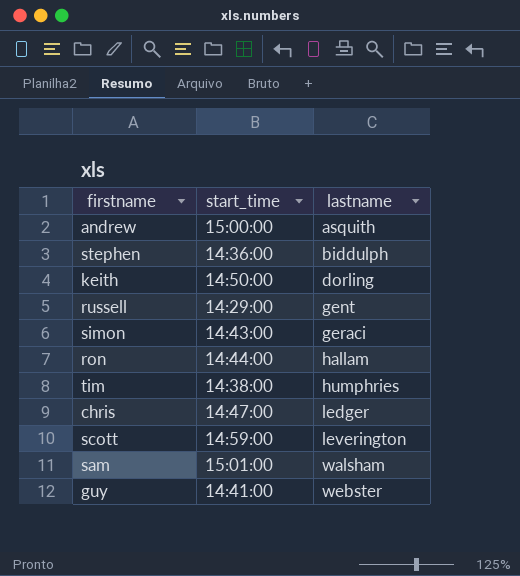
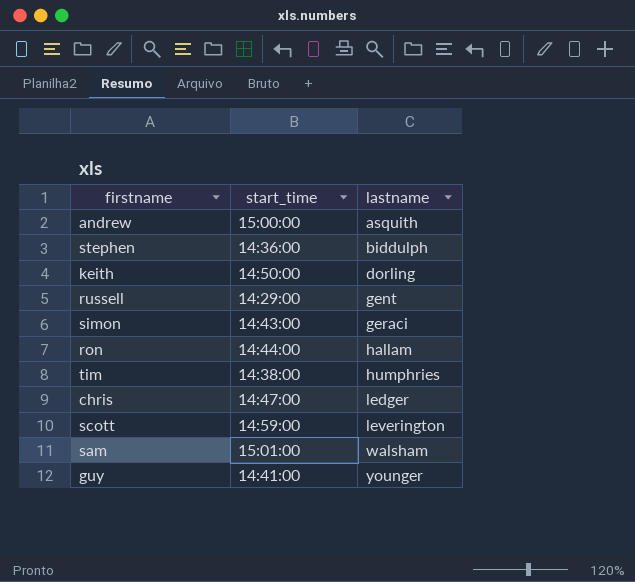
guy | lastname: webster -> younger

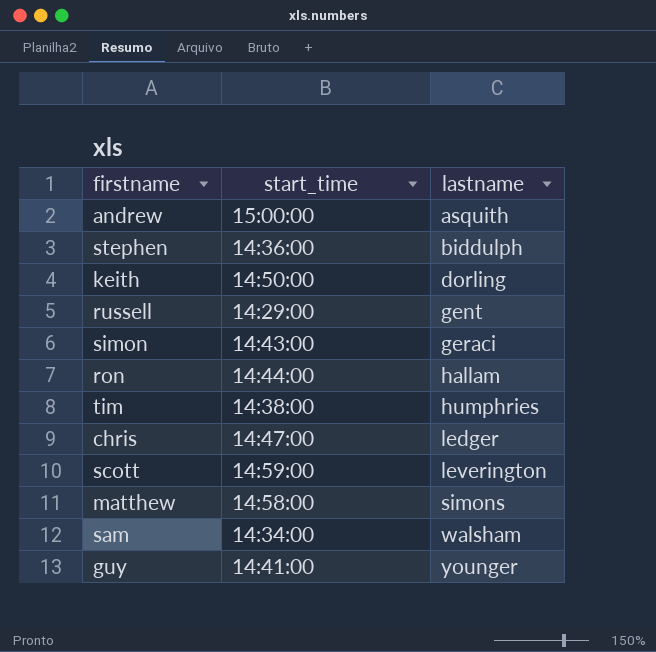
row matthew: none -> 14:58:00 | simons
sam | start_time: 15:01:00 -> 14:34:00

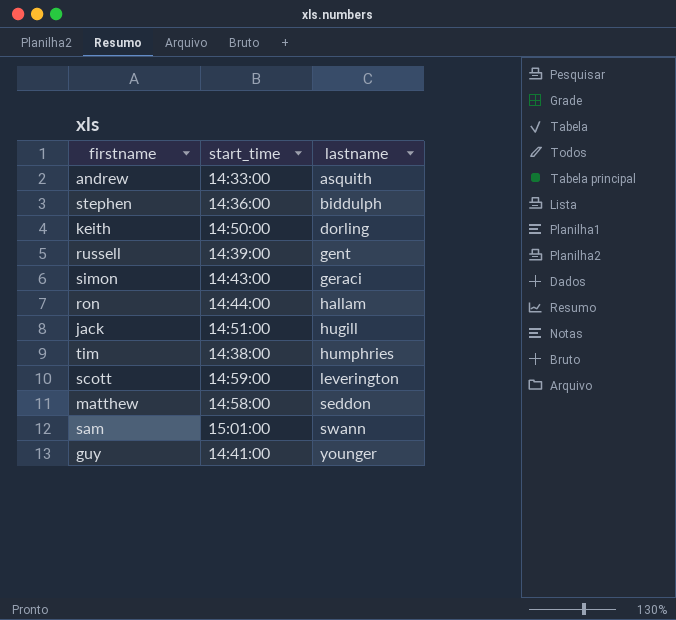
row chris: 14:47:00 | ledger -> none
andrew | start_time: 15:00:00 -> 14:33:00
russell | start_time: 14:29:00 -> 14:39:00
row jack: none -> 14:51:00 | hugill
matthew | lastname: simons -> seddon
sam | start_time: 14:34:00 -> 15:01:00
sam | lastname: walsham -> swann

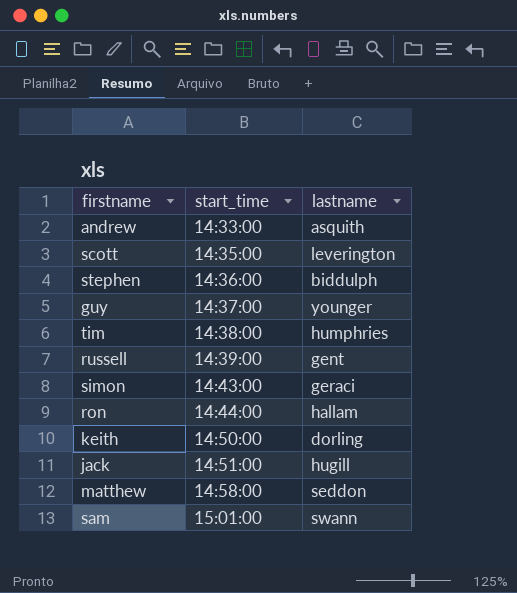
row order: lastname ascending -> start_time ascending
scott | start_time: 14:59:00 -> 14:35:00
guy | start_time: 14:41:00 -> 14:37:00

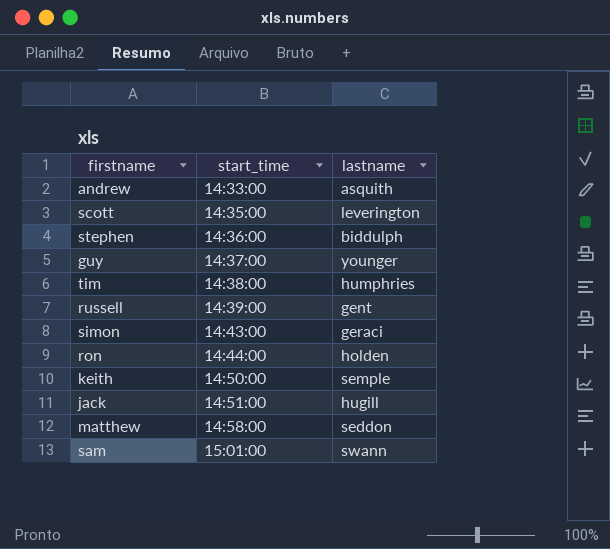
ron | lastname: hallam -> holden
keith | lastname: dorling -> semple

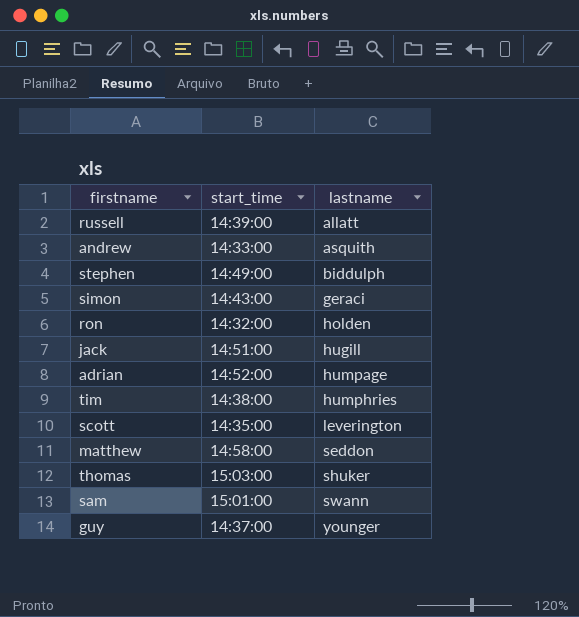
row order: start_time ascending -> lastname ascending
row keith: 14:50:00 | semple -> none
russell | lastname: gent -> allatt
stephen | start_time: 14:36:00 -> 14:49:00
ron | start_time: 14:44:00 -> 14:32:00
row adrian: none -> 14:52:00 | humpage
row thomas: none -> 15:03:00 | shuker

